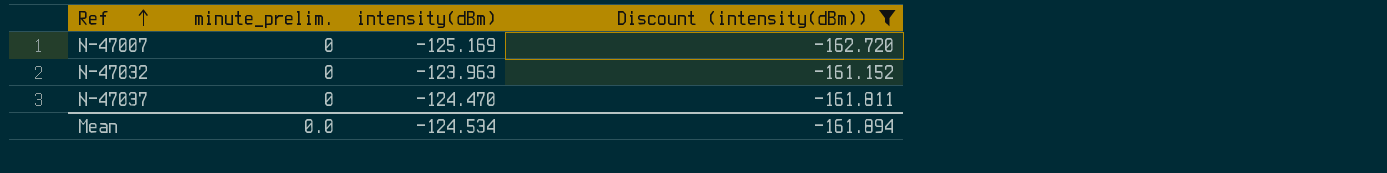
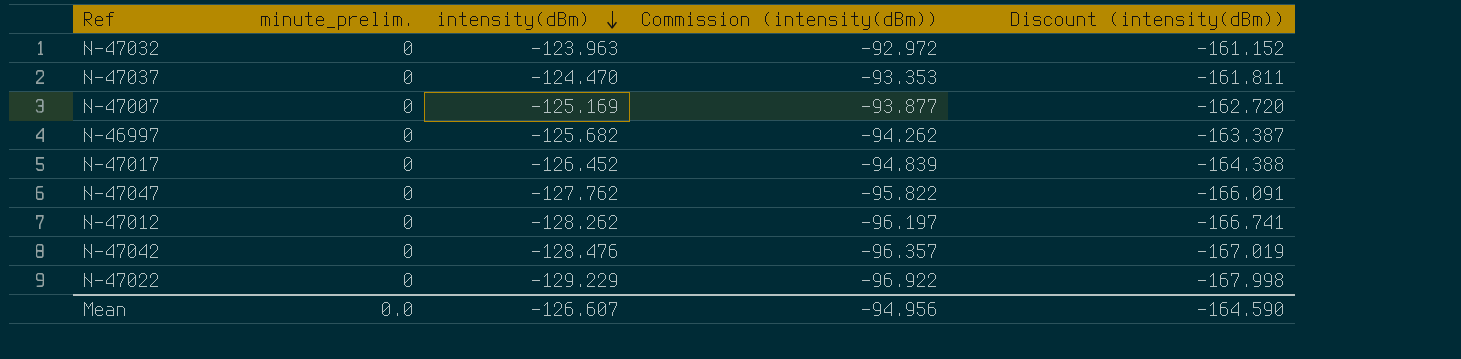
filter: Discount (intensity(dBm)) >= -162.720 -> none
row order: Ref ascending -> intensity(dBm) descending
column Commission (intensity(dBm)) | formula: none -> [intensity(dBm)] * 0.75
Mean | intensity(dBm): -124.534 -> -126.607
Mean | Discount (intensity(dBm)): -161.894 -> -164.590

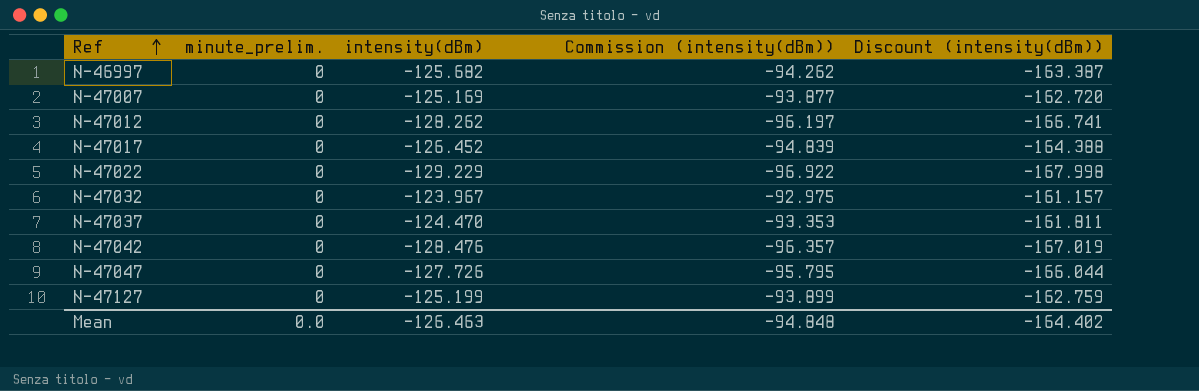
row order: intensity(dBm) descending -> Ref ascending
N-47032 | intensity(dBm): -123.963 -> -123.967
N-47032 | Commission (intensity(dBm)): -92.972 -> -92.975
N-47032 | Discount (intensity(dBm)): -161.152 -> -161.157
N-47047 | intensity(dBm): -127.762 -> -127.726
N-47047 | Commission (intensity(dBm)): -95.822 -> -95.795
N-47047 | Discount (intensity(dBm)): -166.091 -> -166.044
row N-47127: none -> 0 | -125.199 | -93.899 | -162.759
Mean | intensity(dBm): -126.607 -> -126.463
Mean | Commission (intensity(dBm)): -94.956 -> -94.848
Mean | Discount (intensity(dBm)): -164.590 -> -164.402

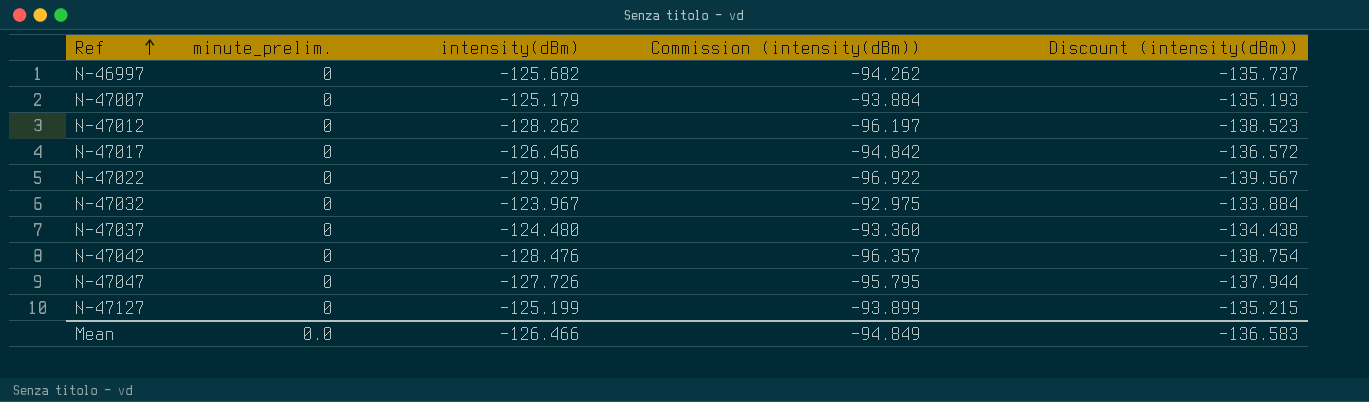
column Discount (intensity(dBm)) | formula: [intensity(dBm)] * 1.3 -> [intensity(dBm)] * 1.08
N-47007 | intensity(dBm): -125.169 -> -125.179
N-47007 | Commission (intensity(dBm)): -93.877 -> -93.884
N-47017 | intensity(dBm): -126.452 -> -126.456
N-47017 | Commission (intensity(dBm)): -94.839 -> -94.842
N-47037 | intensity(dBm): -124.470 -> -124.480
N-47037 | Commission (intensity(dBm)): -93.353 -> -93.360
Mean | intensity(dBm): -126.463 -> -126.466
Mean | Commission (intensity(dBm)): -94.848 -> -94.849
Mean | Discount (intensity(dBm)): -164.402 -> -136.583

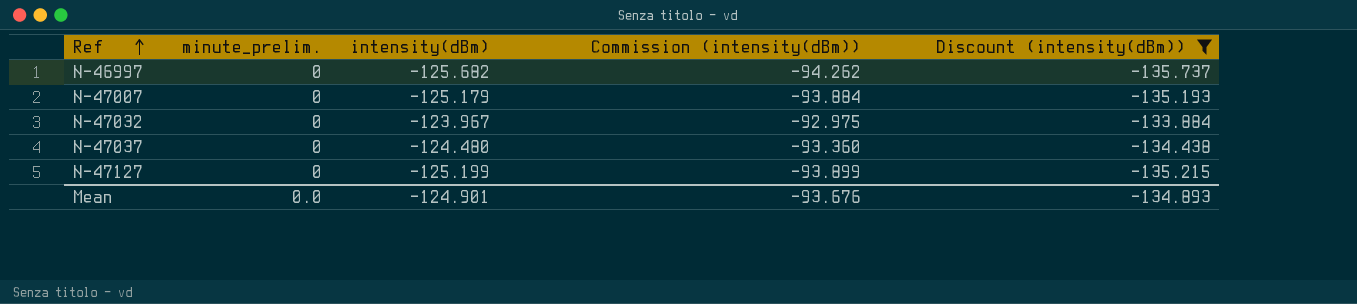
filter: none -> Discount (intensity(dBm)) >= -135.737
Mean | intensity(dBm): -126.466 -> -124.901
Mean | Commission (intensity(dBm)): -94.849 -> -93.676
Mean | Discount (intensity(dBm)): -136.583 -> -134.893

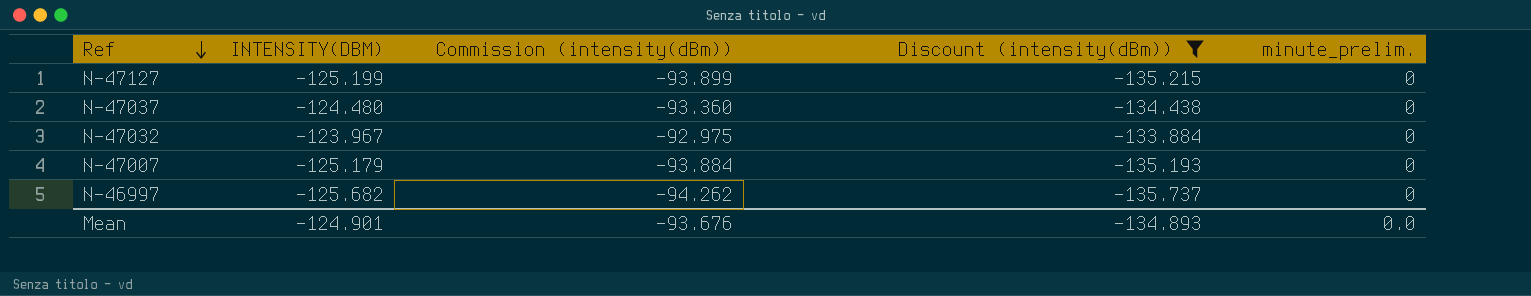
row order: Ref ascending -> Ref descending
column name: intensity(dBm) -> INTENSITY(DBM)
column minute_prelim. | position: 2 -> 5

